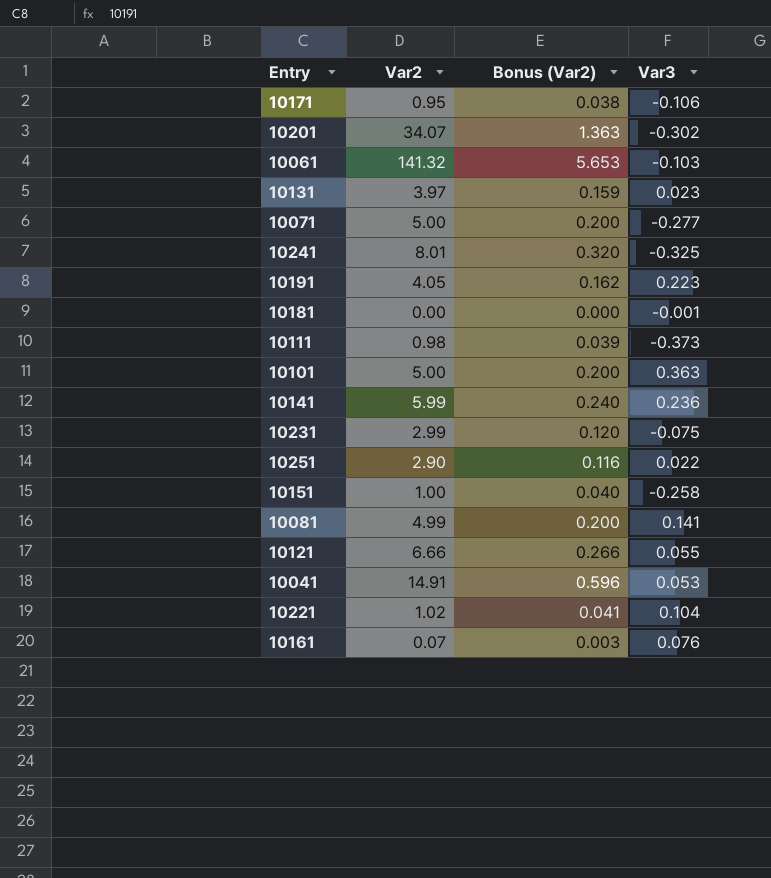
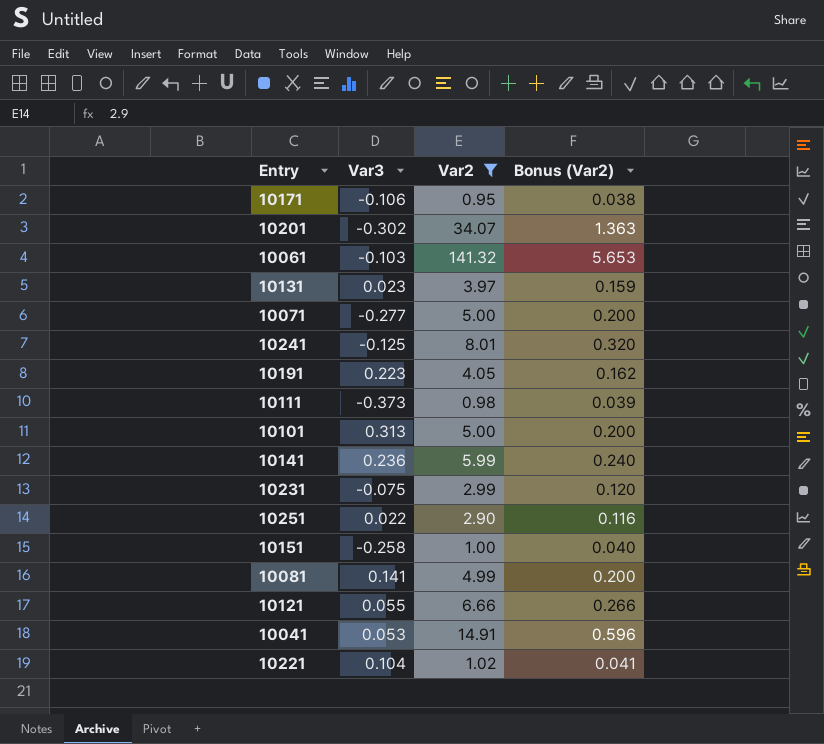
filter: none -> Var2 >= 0.95
column Var3 | position: 4 -> 2
10241 | Var3: -0.325 -> -0.125
10101 | Var3: 0.363 -> 0.313

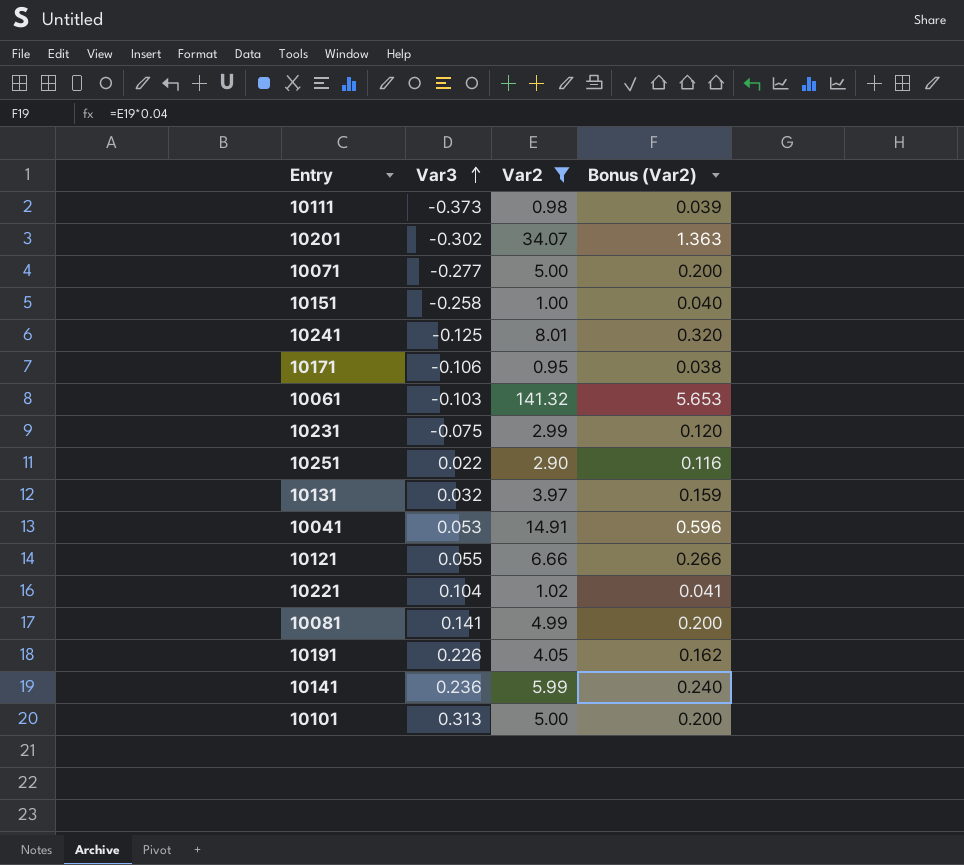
row order: none -> Var3 ascending
10131 | Var3: 0.023 -> 0.032
10191 | Var3: 0.223 -> 0.226

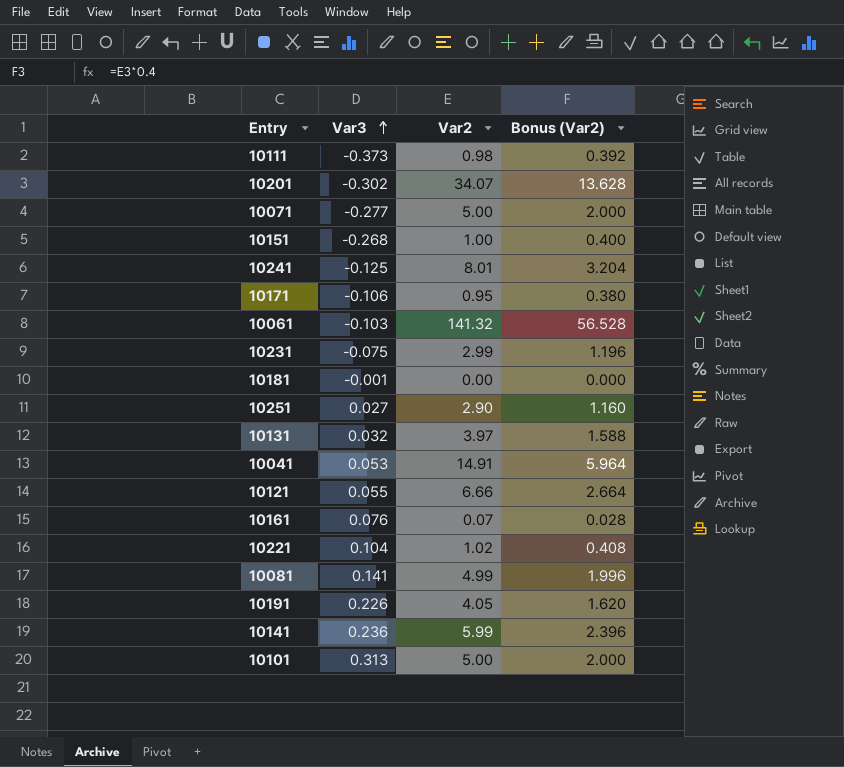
filter: Var2 >= 0.95 -> none
column Bonus (Var2) | formula: [Var2] * 0.04 -> [Var2] * 0.4
10151 | Var3: -0.258 -> -0.268
10251 | Var3: 0.022 -> 0.027

